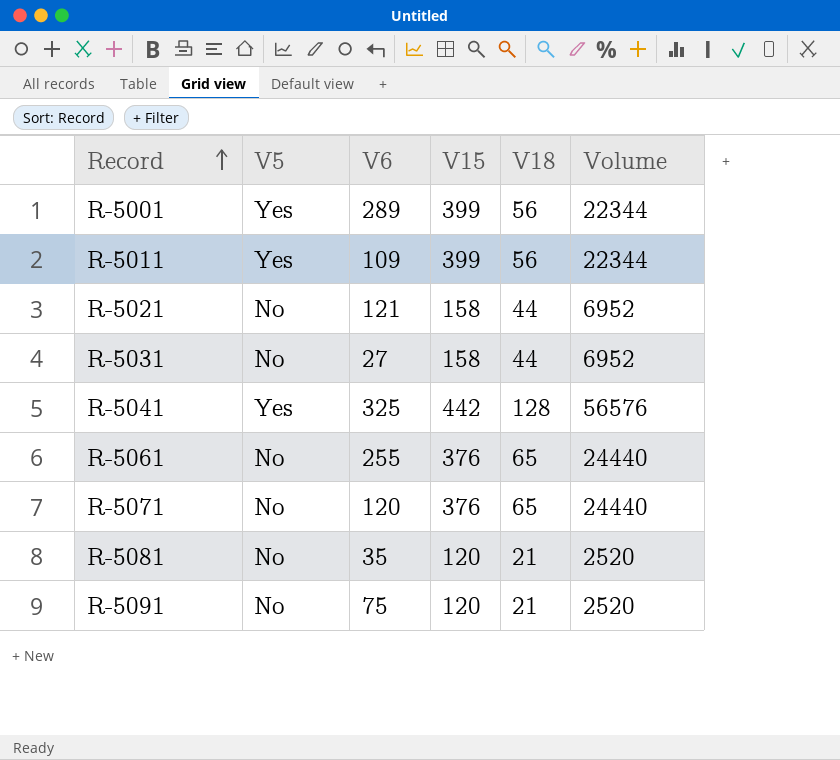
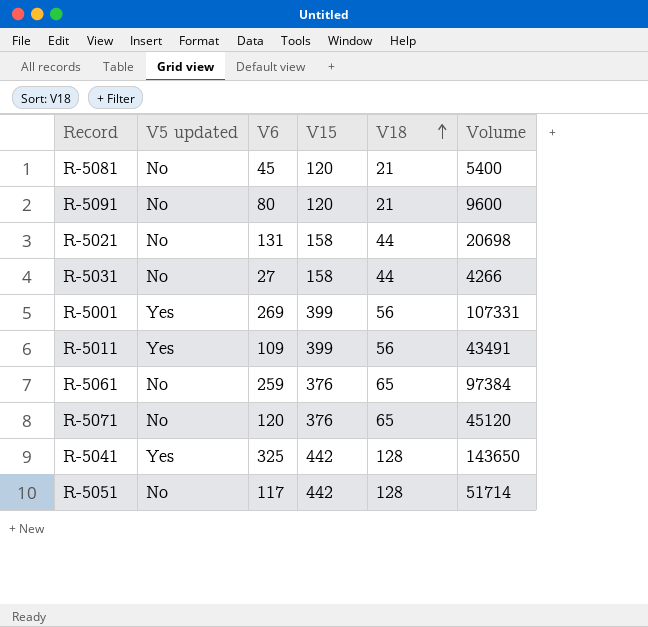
row order: Record ascending -> V18 ascending
column name: V5 -> V5 updated
column Volume | formula: [V15] * [V18] -> [V6] * [V15]
R-5081 | V6: 35 -> 45
R-5091 | V6: 75 -> 80
R-5021 | V6: 121 -> 131
R-5001 | V6: 289 -> 269
R-5061 | V6: 255 -> 259
row R-5051: none -> No | 117 | 442 | 128 | 51714

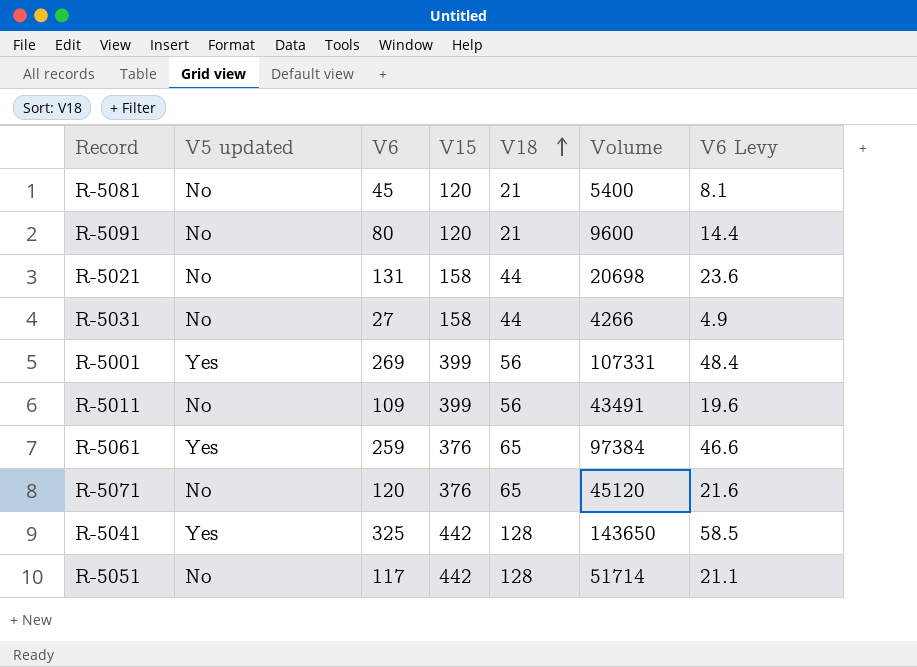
column V6 Levy | formula: none -> [V6] * 0.18
R-5011 | V5 updated: Yes -> No
R-5061 | V5 updated: No -> Yes

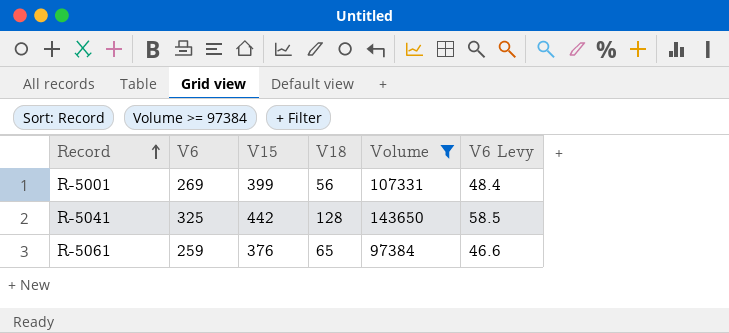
filter: none -> Volume >= 97384
row order: V18 ascending -> Record ascending
column V5 updated | position: 2 -> none

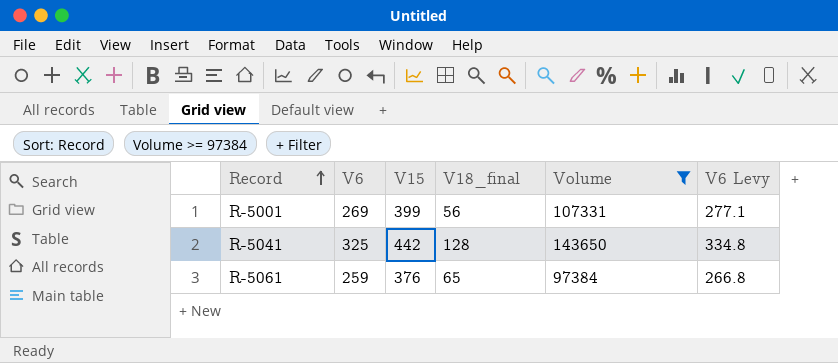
column name: V18 -> V18_final
column V6 Levy | formula: [V6] * 0.18 -> [V6] * 1.03

